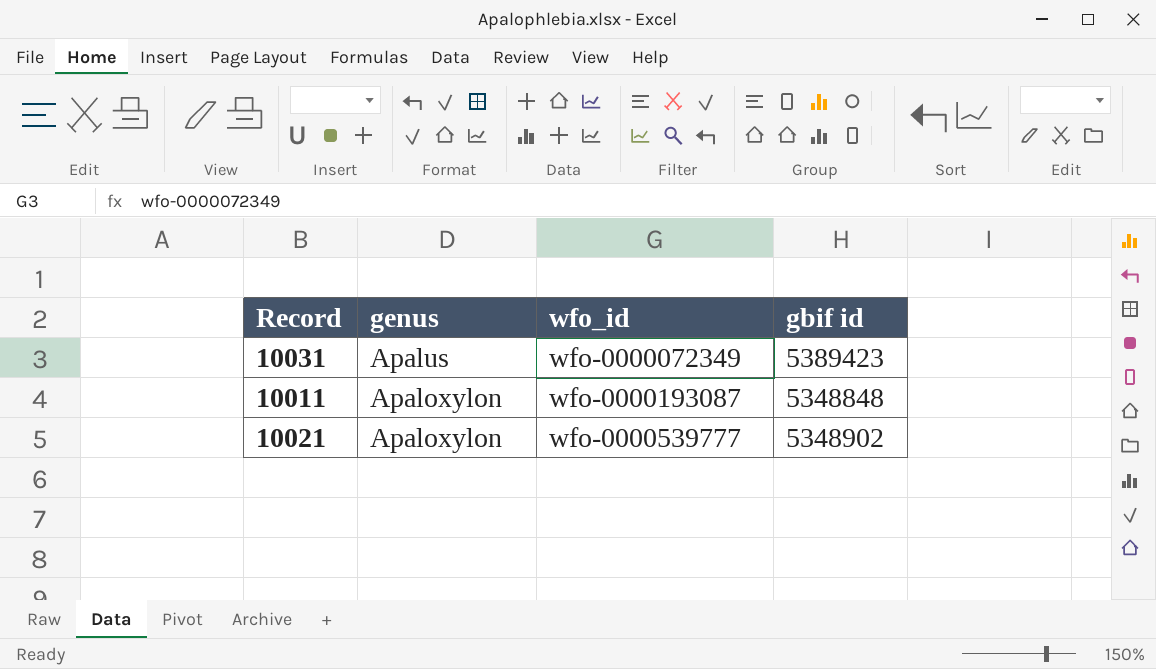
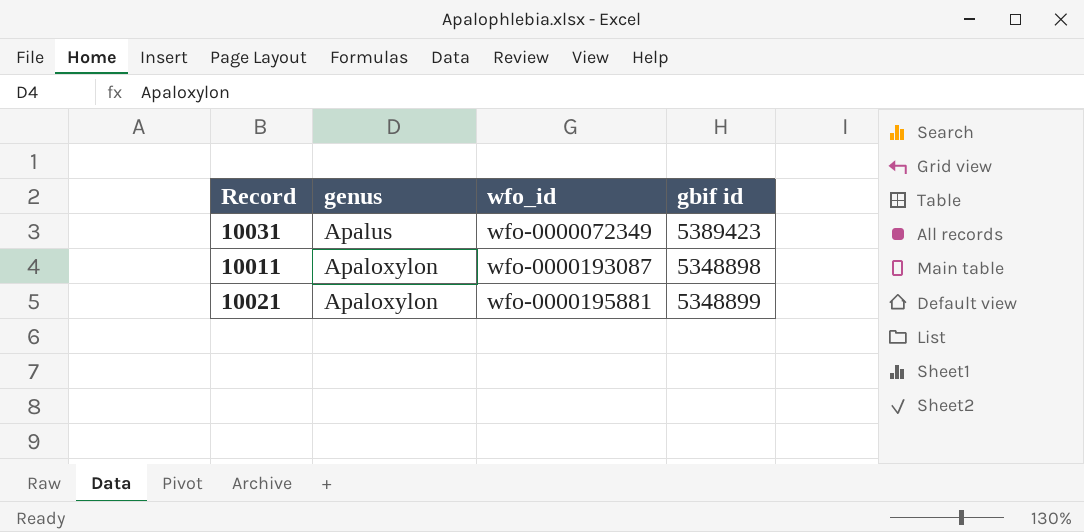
10011 | gbif id: 5348848 -> 5348898
10021 | wfo_id: wfo-0000539777 -> wfo-0000195881
10021 | gbif id: 5348902 -> 5348899

